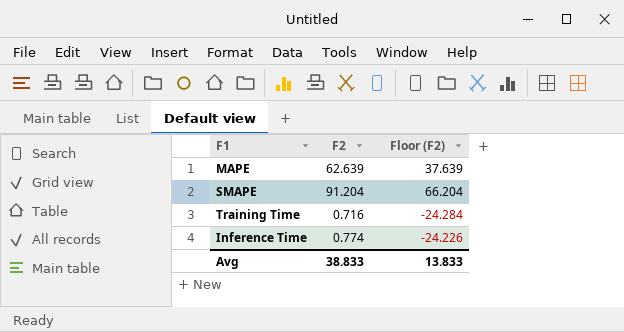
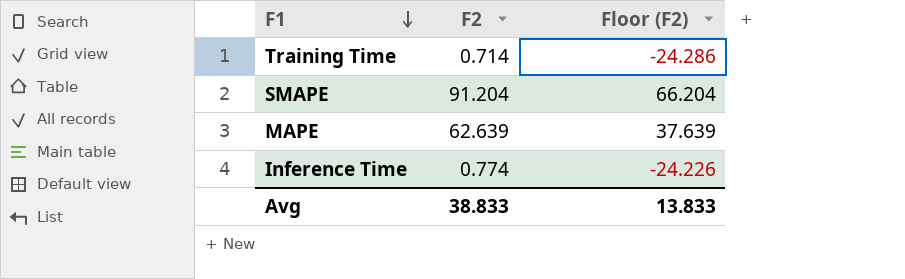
row order: none -> F1 descending
Training Time | F2: 0.716 -> 0.714
Training Time | Floor (F2): -24.284 -> -24.286

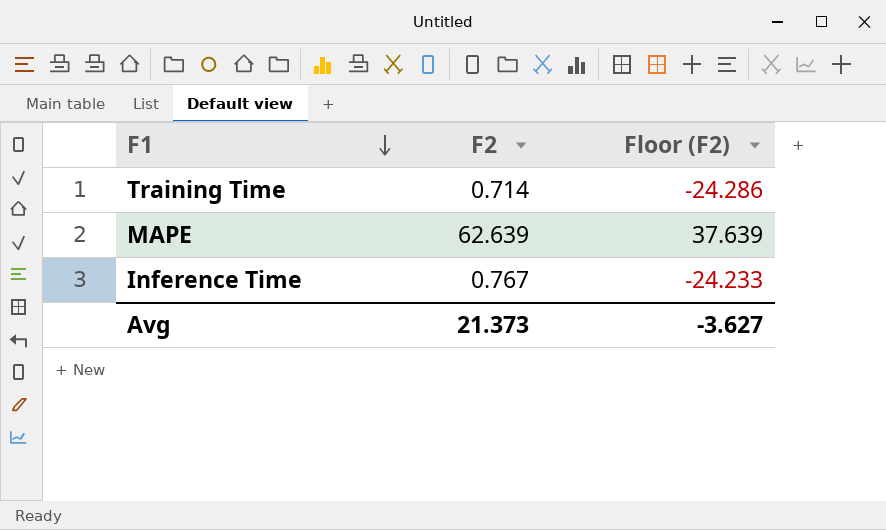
row SMAPE: 91.204 | 66.204 -> none
Inference Time | F2: 0.774 -> 0.767
Inference Time | Floor (F2): -24.226 -> -24.233
Avg | F2: 38.833 -> 21.373
Avg | Floor (F2): 13.833 -> -3.627

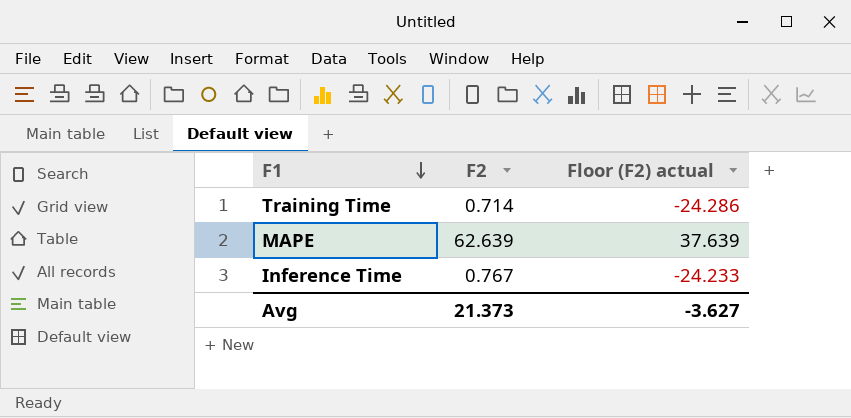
column name: Floor (F2) -> Floor (F2) actual

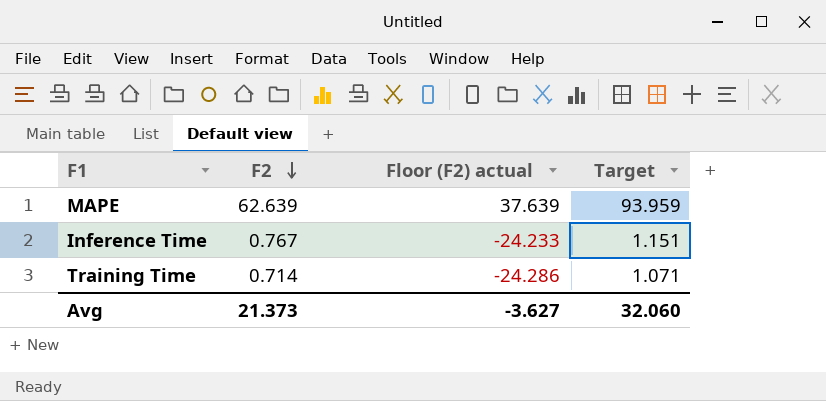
row order: F1 descending -> F2 descending
column Target | formula: none -> [F2] * 1.5

